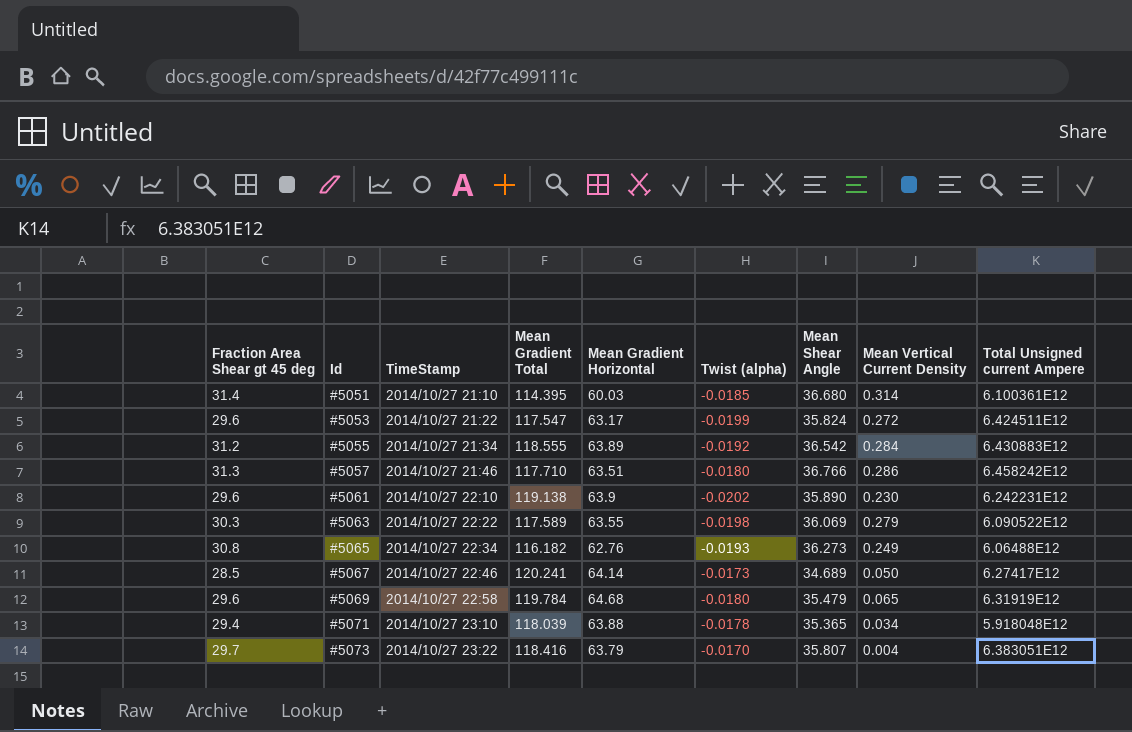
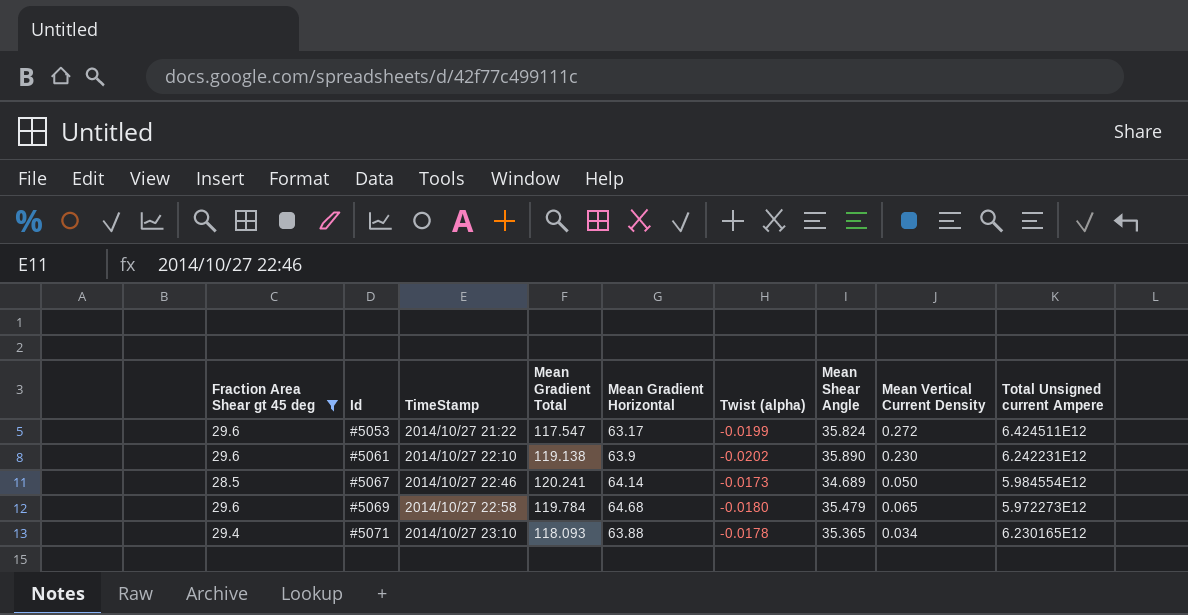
filter: none -> Fraction Area Shear gt 45 deg <= 29.6
#5067 | Total Unsigned current Ampere: 6.27417E12 -> 5.984554E12
#5069 | Total Unsigned current Ampere: 6.31919E12 -> 5.972273E12
#5071 | Mean Gradient Total: 118.039 -> 118.093
#5071 | Total Unsigned current Ampere: 5.918048E12 -> 6.230165E12

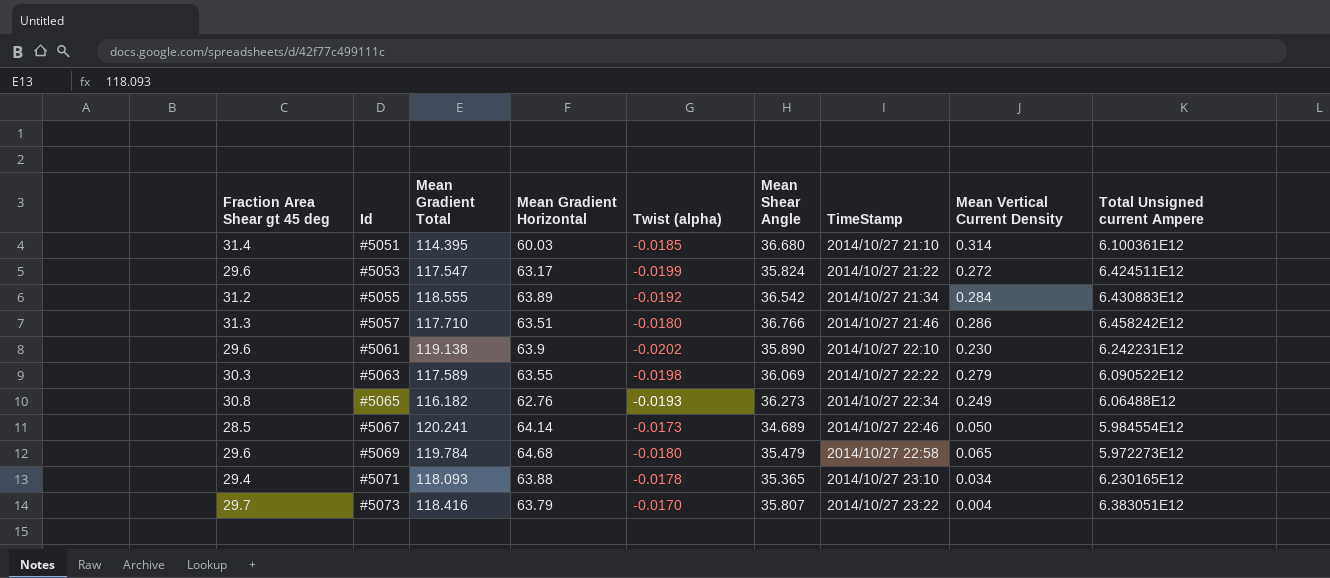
filter: Fraction Area Shear gt 45 deg <= 29.6 -> none
column TimeStamp | position: 3 -> 7

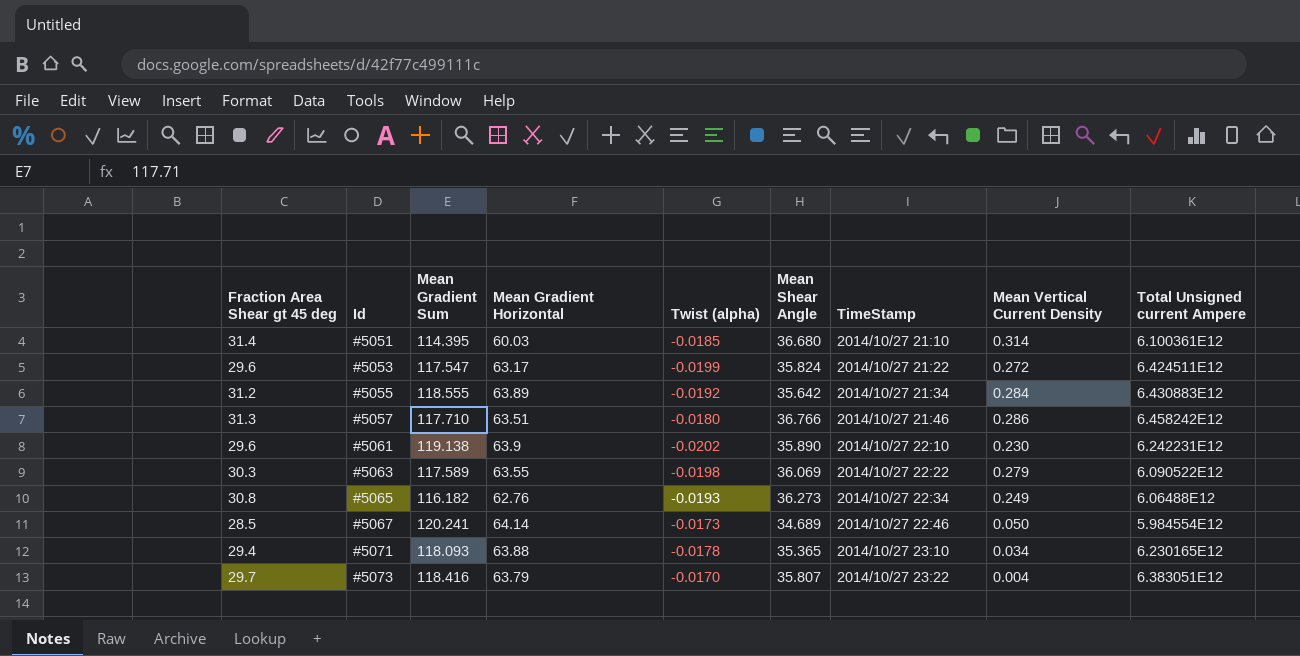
column name: Mean Gradient Total -> Mean Gradient Sum
row #5069: 29.6 | 119.784 | 64.68 | -0.0180 | 35.479 | 2014/10/27 22:58 | 0.065 | 5.972273E12 -> none
#5055 | Mean Shear Angle: 36.542 -> 35.642

